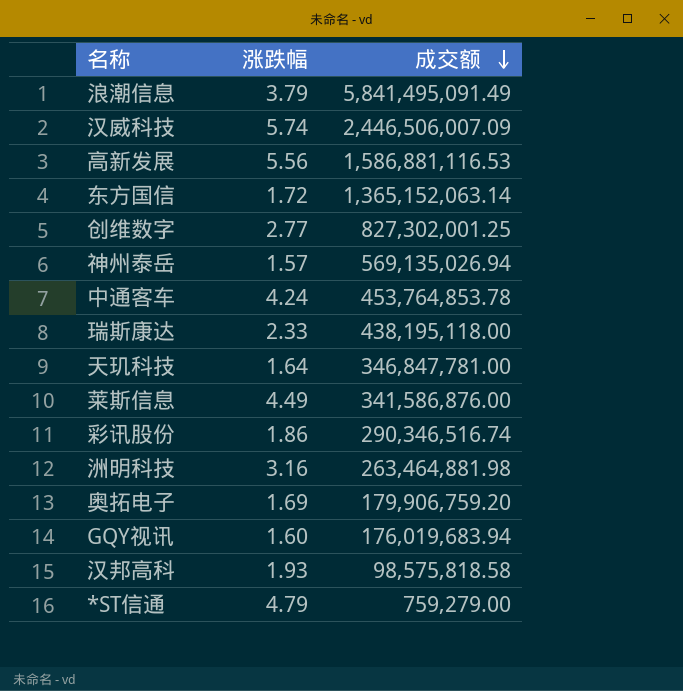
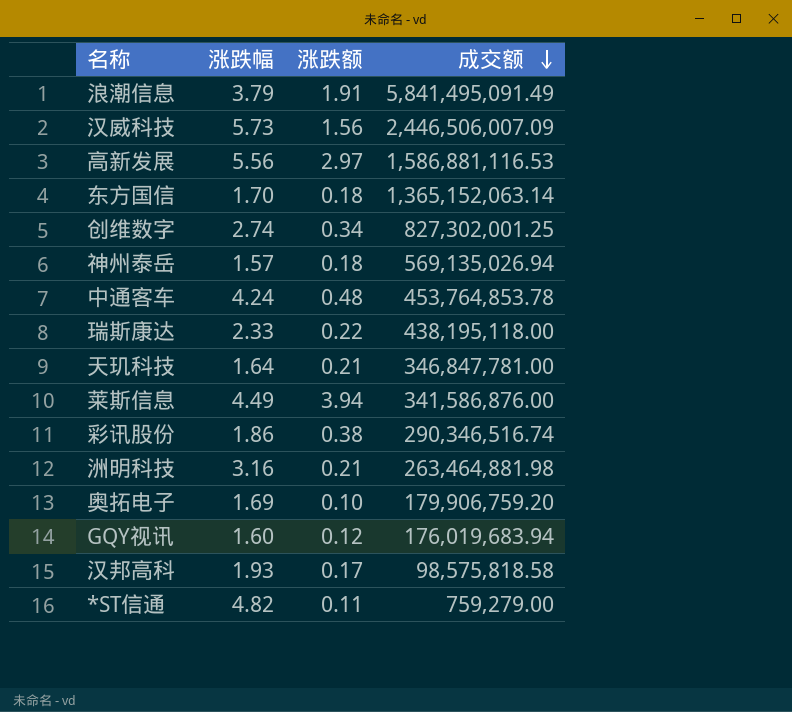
column 涨跌额 | position: none -> 3
汉威科技 | 涨跌幅: 5.74 -> 5.73
东方国信 | 涨跌幅: 1.72 -> 1.70
创维数字 | 涨跌幅: 2.77 -> 2.74
*ST信通 | 涨跌幅: 4.79 -> 4.82

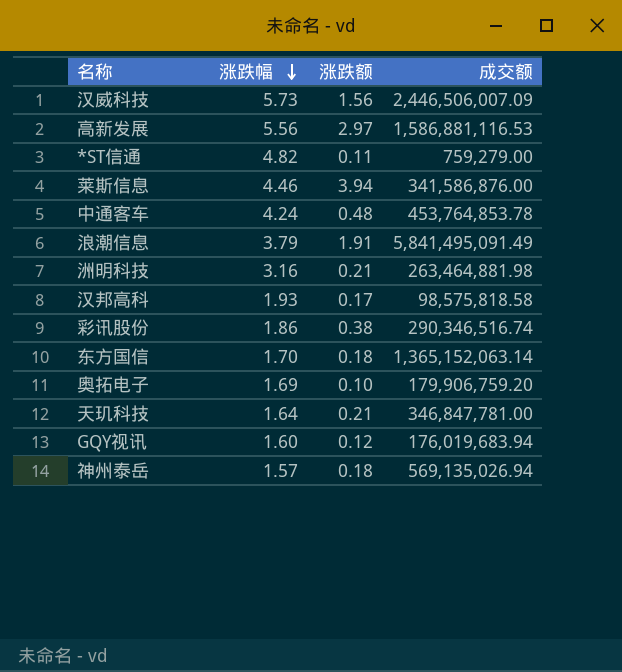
row order: 成交额 descending -> 涨跌幅 descending
row 创维数字: 2.74 | 0.34 | 827,302,001.25 -> none
row 瑞斯康达: 2.33 | 0.22 | 438,195,118.00 -> none
莱斯信息 | 涨跌幅: 4.49 -> 4.46

